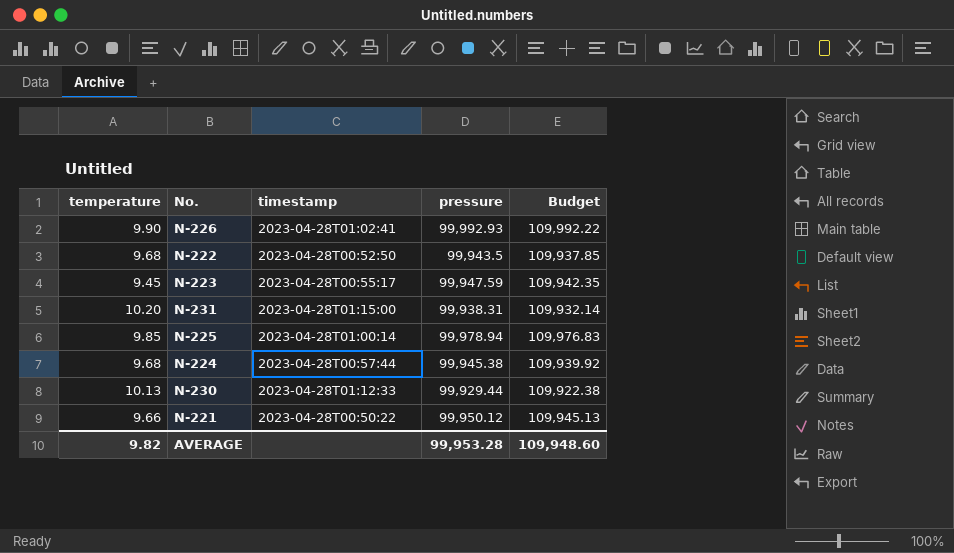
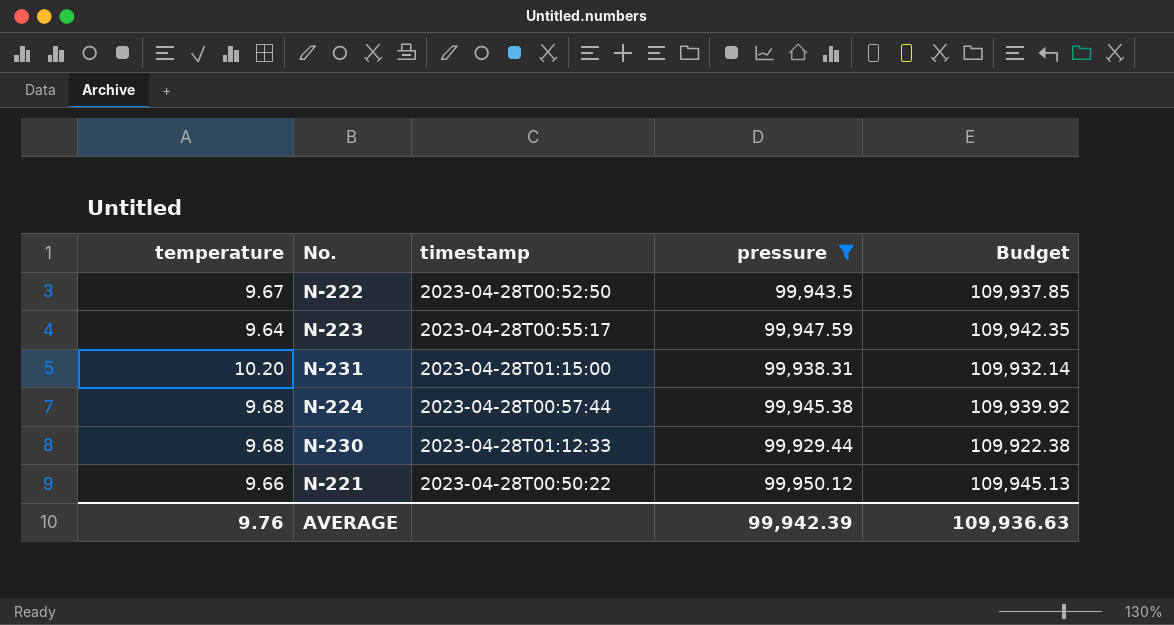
filter: none -> pressure <= 99,950.12
N-222 | temperature: 9.68 -> 9.67
N-223 | temperature: 9.45 -> 9.64
N-230 | temperature: 10.13 -> 9.68
AVERAGE | temperature: 9.82 -> 9.76
AVERAGE | pressure: 99,953.28 -> 99,942.39
AVERAGE | Budget: 109,948.60 -> 109,936.63

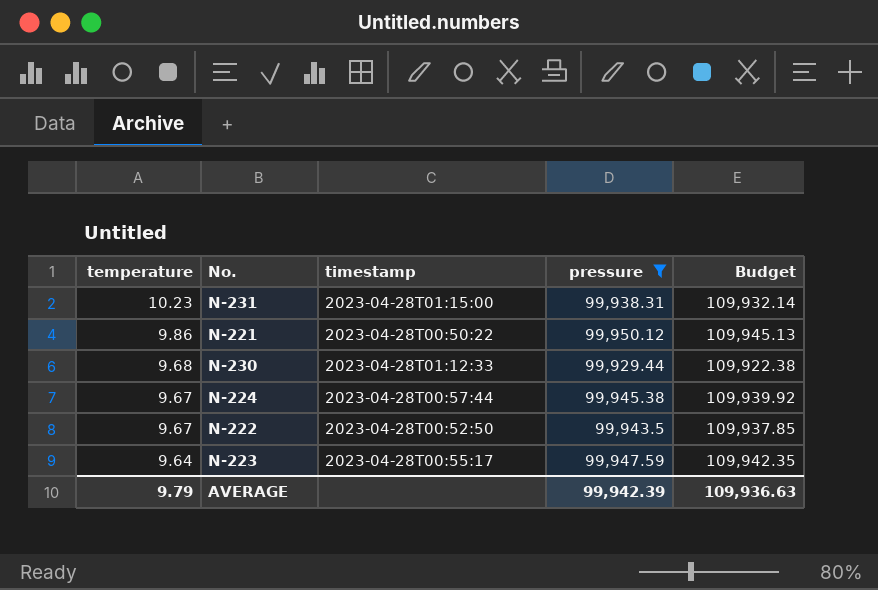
row order: none -> temperature descending
N-231 | temperature: 10.20 -> 10.23
N-221 | temperature: 9.66 -> 9.86
N-224 | temperature: 9.68 -> 9.67
AVERAGE | temperature: 9.76 -> 9.79

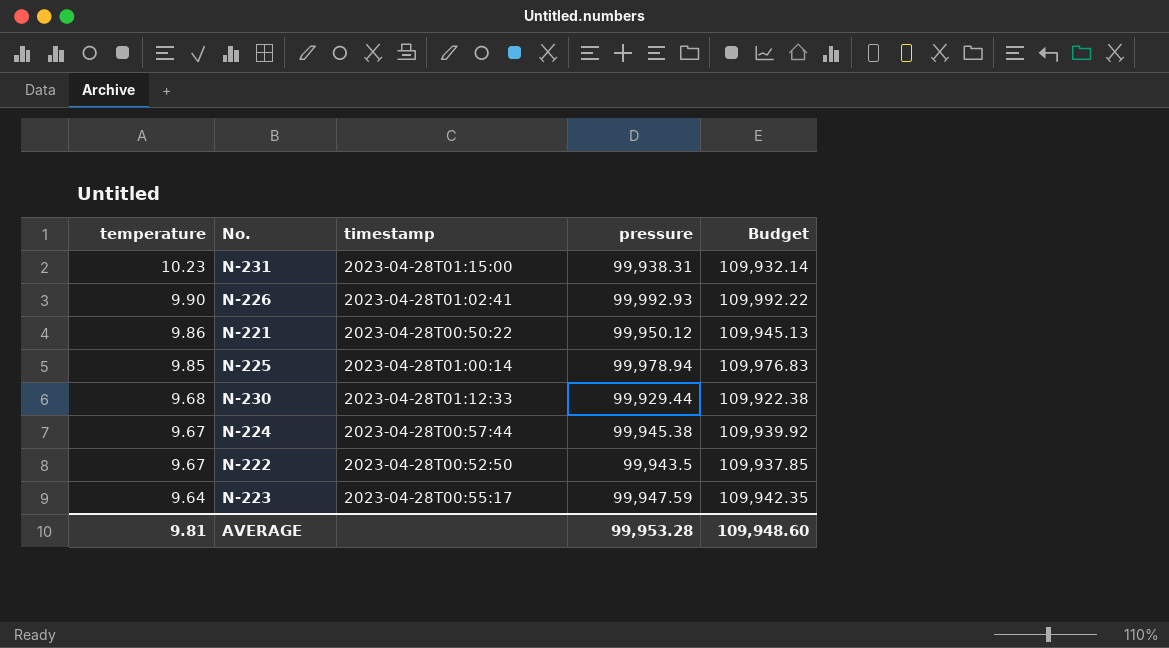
filter: pressure <= 99,950.12 -> none
AVERAGE | temperature: 9.79 -> 9.81
AVERAGE | pressure: 99,942.39 -> 99,953.28
AVERAGE | Budget: 109,936.63 -> 109,948.60

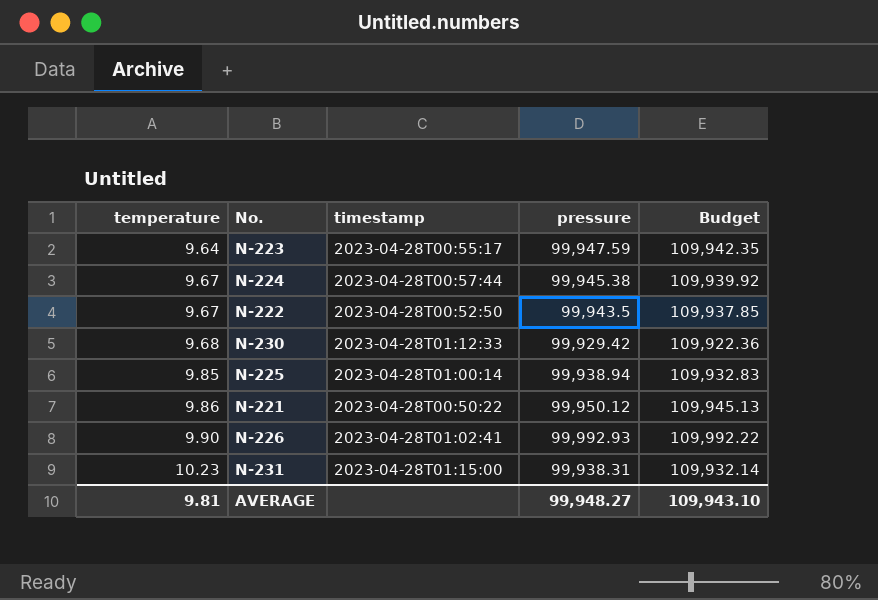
row order: temperature descending -> temperature ascending
N-230 | pressure: 99,929.44 -> 99,929.42
N-230 | Budget: 109,922.38 -> 109,922.36
N-225 | pressure: 99,978.94 -> 99,938.94
N-225 | Budget: 109,976.83 -> 109,932.83
AVERAGE | pressure: 99,953.28 -> 99,948.27
AVERAGE | Budget: 109,948.60 -> 109,943.10

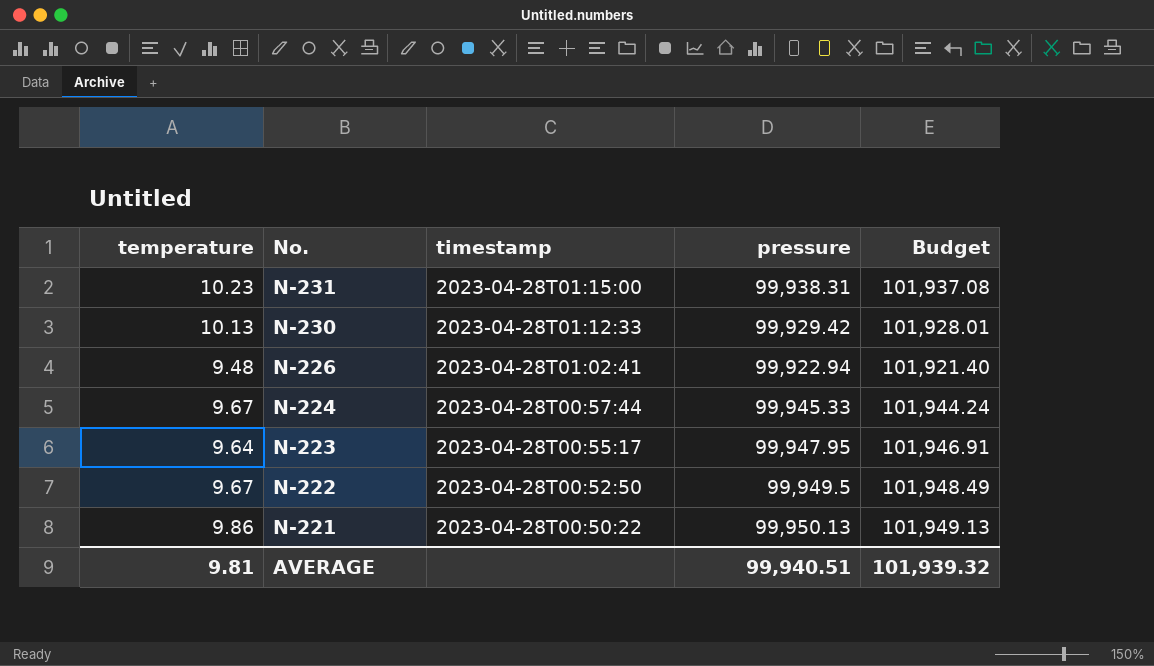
row order: temperature ascending -> No. descending
column Budget | formula: [pressure] * 1.1 -> [pressure] * 1.02
row N-225: 9.85 | 2023-04-28T01:00:14 | 99,938.94 | 109,932.83 -> none
N-230 | temperature: 9.68 -> 10.13
N-226 | temperature: 9.90 -> 9.48
N-226 | pressure: 99,992.93 -> 99,922.94
N-224 | pressure: 99,945.38 -> 99,945.33
N-223 | pressure: 99,947.59 -> 99,947.95
N-222 | pressure: 99,943.5 -> 99,949.5
N-221 | pressure: 99,950.12 -> 99,950.13
AVERAGE | pressure: 99,948.27 -> 99,940.51
AVERAGE | Budget: 109,943.10 -> 101,939.32

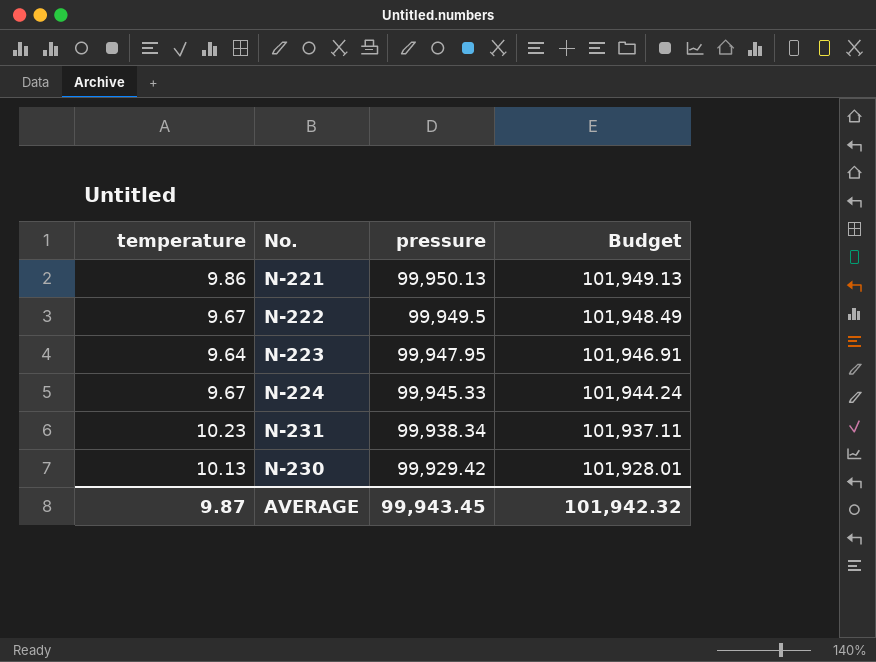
row order: No. descending -> pressure descending
column timestamp | position: 3 -> none
row N-226: 9.48 | 2023-04-28T01:02:41 | 99,922.94 | 101,921.40 -> none
N-231 | pressure: 99,938.31 -> 99,938.34
N-231 | Budget: 101,937.08 -> 101,937.11
AVERAGE | temperature: 9.81 -> 9.87
AVERAGE | pressure: 99,940.51 -> 99,943.45
AVERAGE | Budget: 101,939.32 -> 101,942.32

